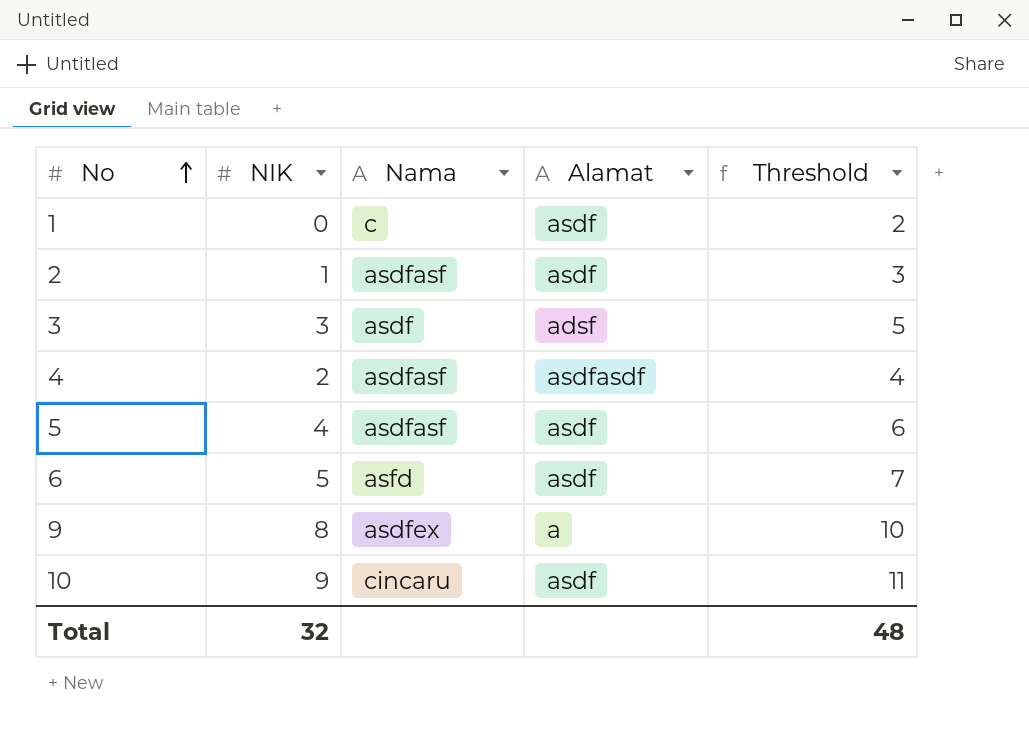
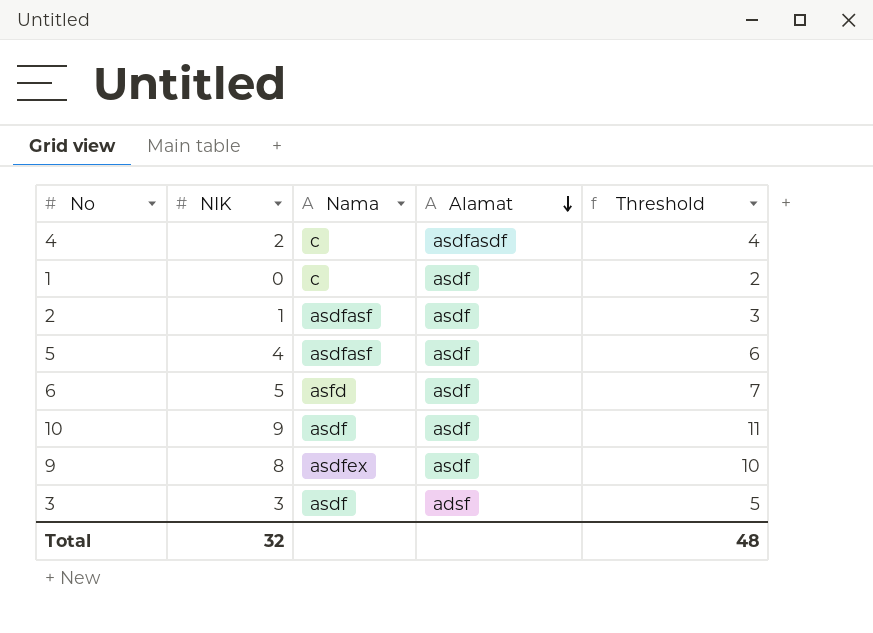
row order: No ascending -> Alamat descending
4 | Nama: asdfasf -> c
10 | Nama: cincaru -> asdf
9 | Alamat: a -> asdf

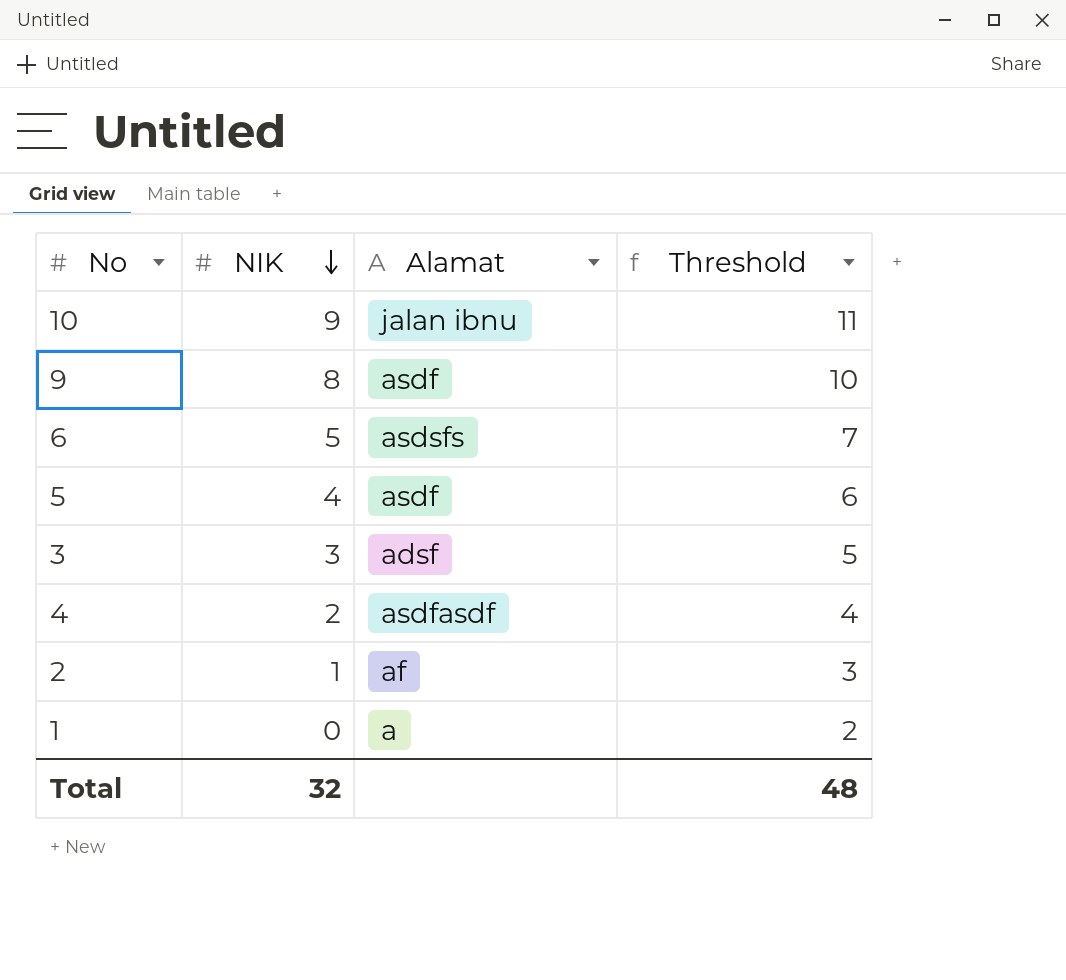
row order: Alamat descending -> NIK descending
column Nama | position: 3 -> none
10 | Alamat: asdf -> jalan ibnu
6 | Alamat: asdf -> asdsfs
2 | Alamat: asdf -> af
1 | Alamat: asdf -> a

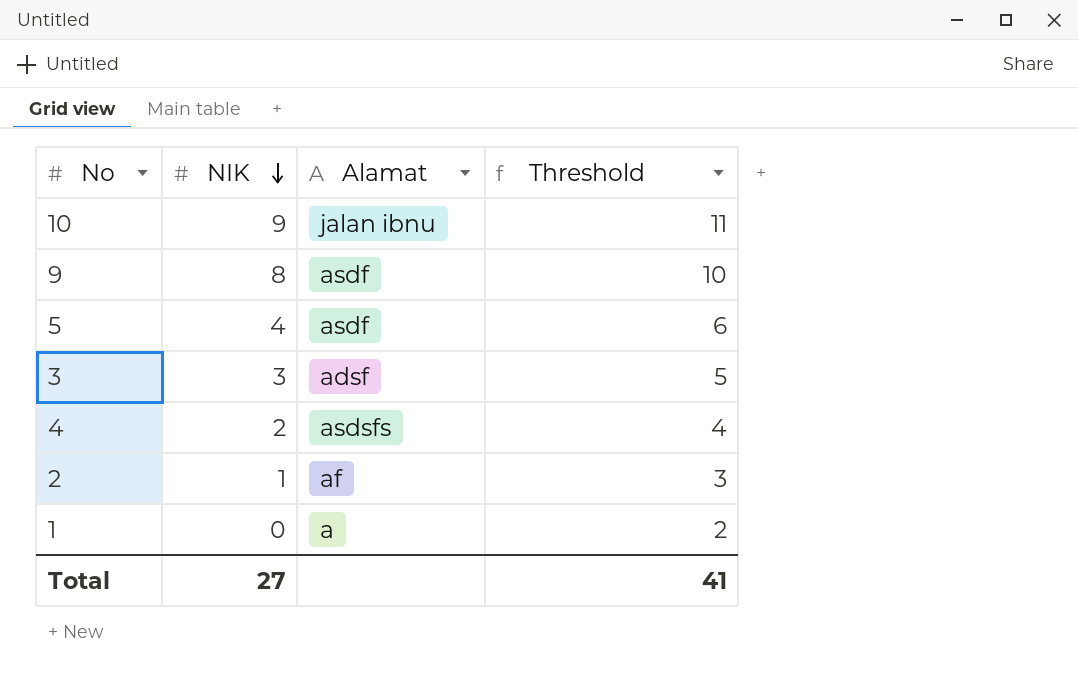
row 6: 5 | asdsfs | 7 -> none
4 | Alamat: asdfasdf -> asdsfs
Total | NIK: 32 -> 27
Total | Threshold: 48 -> 41

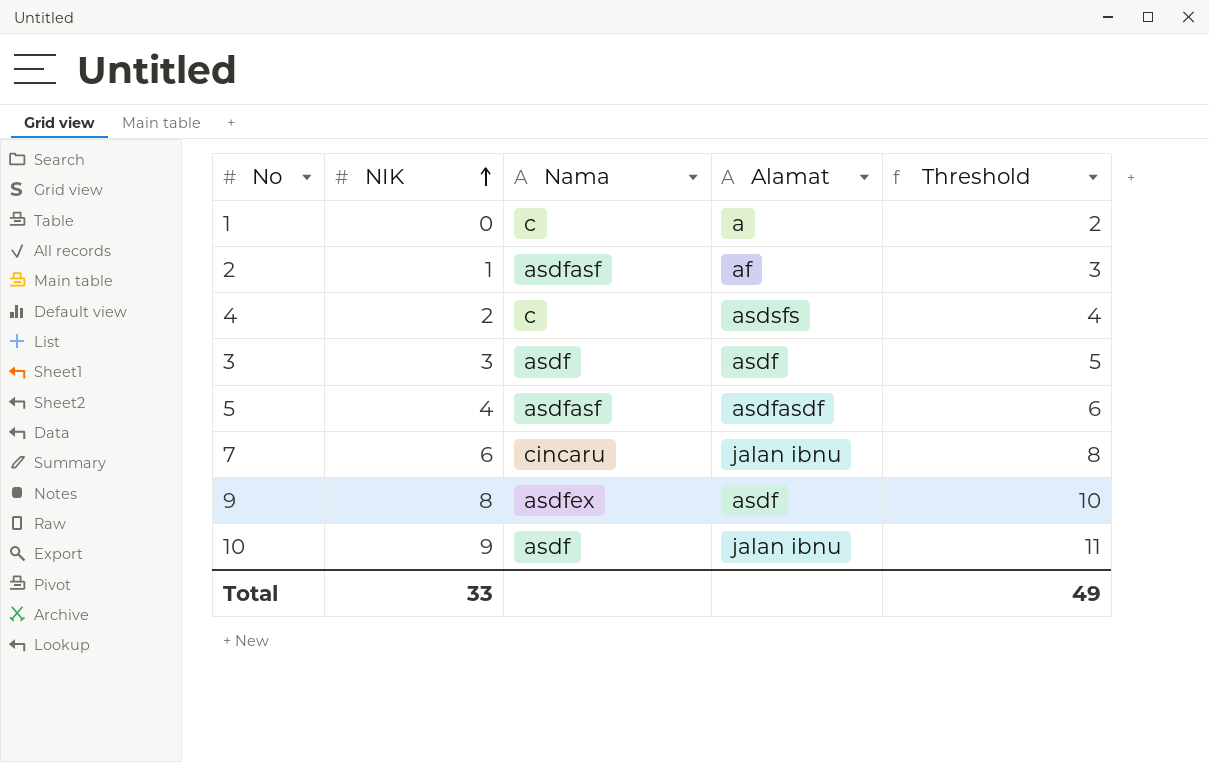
row order: NIK descending -> NIK ascending
column Nama | position: none -> 3
3 | Alamat: adsf -> asdf
5 | Alamat: asdf -> asdfasdf
row 7: none -> 6 | cincaru | jalan ibnu | 8
Total | NIK: 27 -> 33
Total | Threshold: 41 -> 49

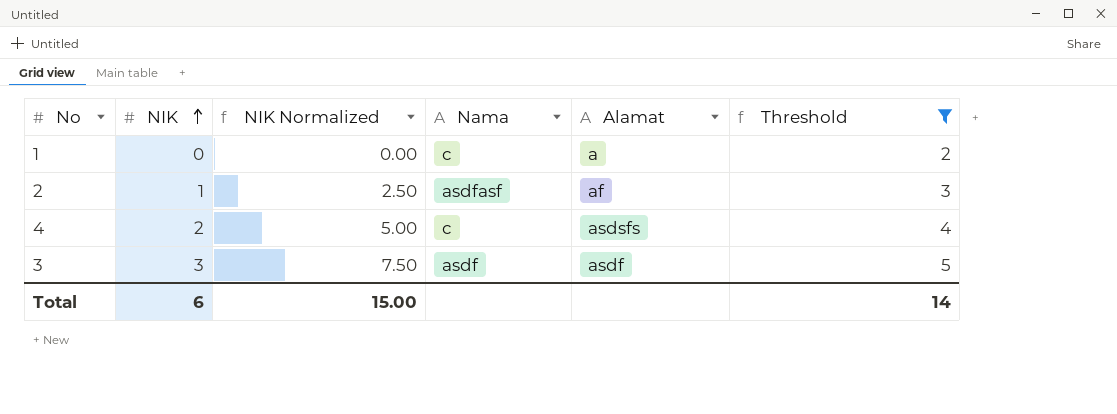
filter: none -> Threshold <= 5
column NIK Normalized | formula: none -> [NIK] * 2.5
Total | NIK: 33 -> 6
Total | Threshold: 49 -> 14

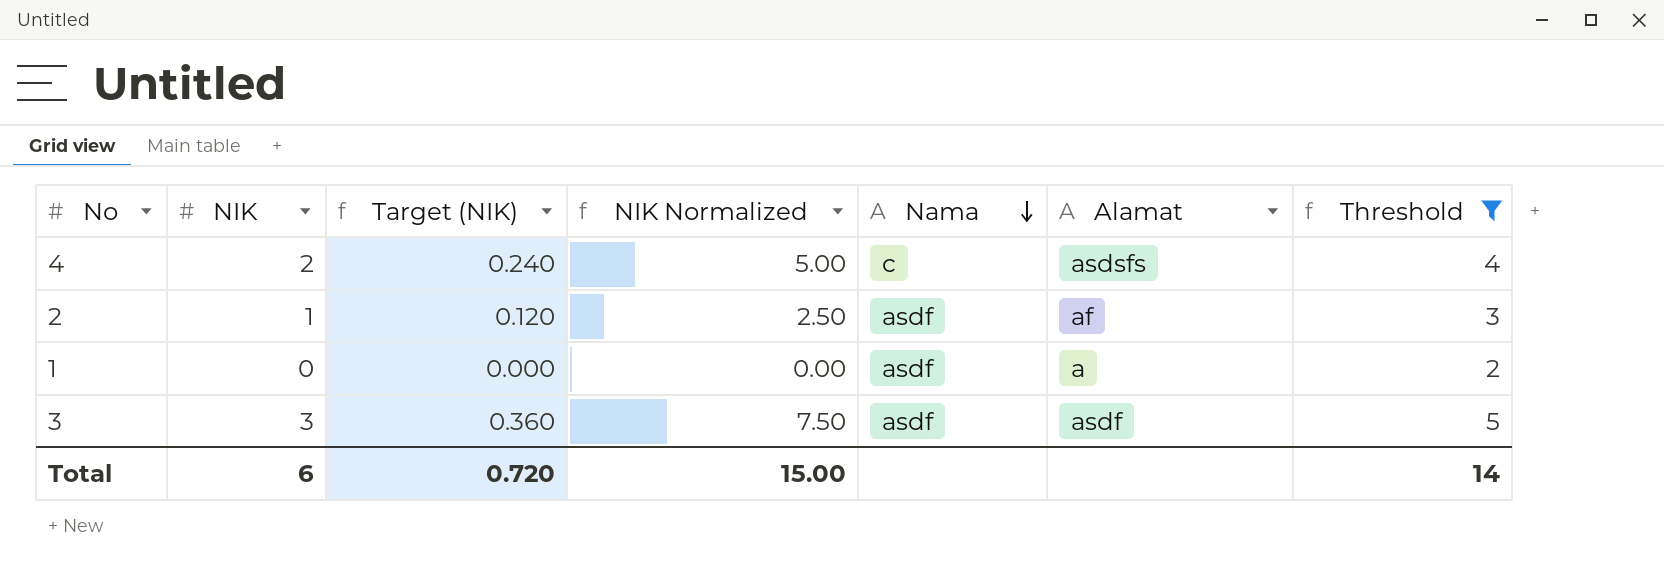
row order: NIK ascending -> Nama descending
column Target (NIK) | formula: none -> [NIK] * 0.12
2 | Nama: asdfasf -> asdf
1 | Nama: c -> asdf

